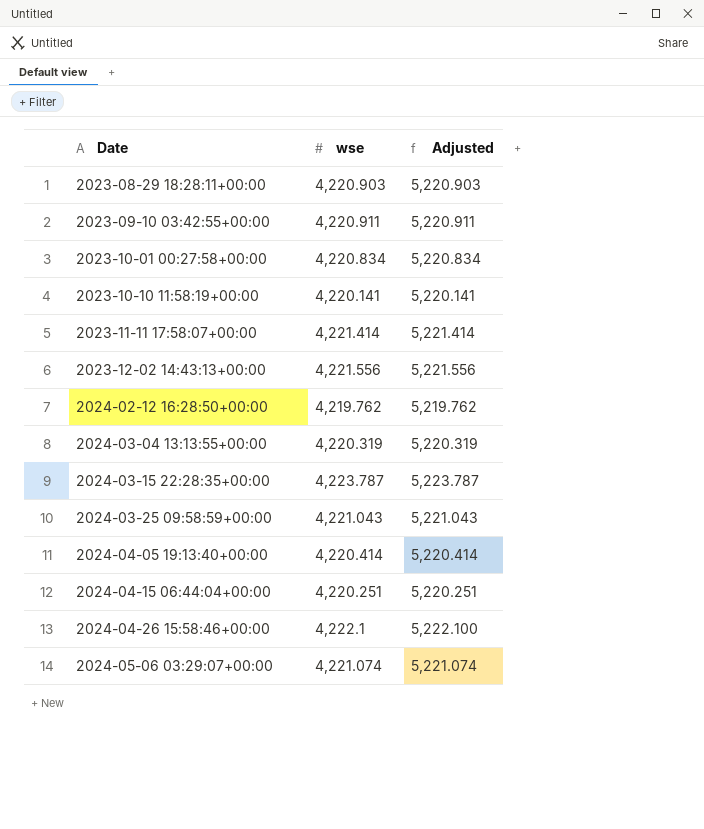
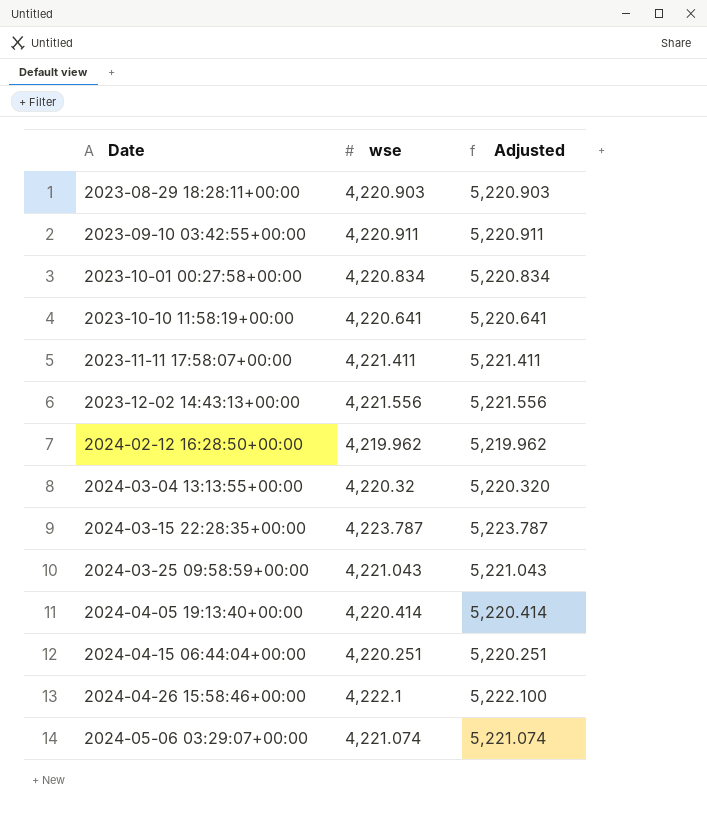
2023-10-10 11:58:19+00:00 | wse: 4,220.141 -> 4,220.641
2023-10-10 11:58:19+00:00 | Adjusted: 5,220.141 -> 5,220.641
2023-11-11 17:58:07+00:00 | wse: 4,221.414 -> 4,221.411
2023-11-11 17:58:07+00:00 | Adjusted: 5,221.414 -> 5,221.411
2024-02-12 16:28:50+00:00 | wse: 4,219.762 -> 4,219.962
2024-02-12 16:28:50+00:00 | Adjusted: 5,219.762 -> 5,219.962
2024-03-04 13:13:55+00:00 | wse: 4,220.319 -> 4,220.32
2024-03-04 13:13:55+00:00 | Adjusted: 5,220.319 -> 5,220.320

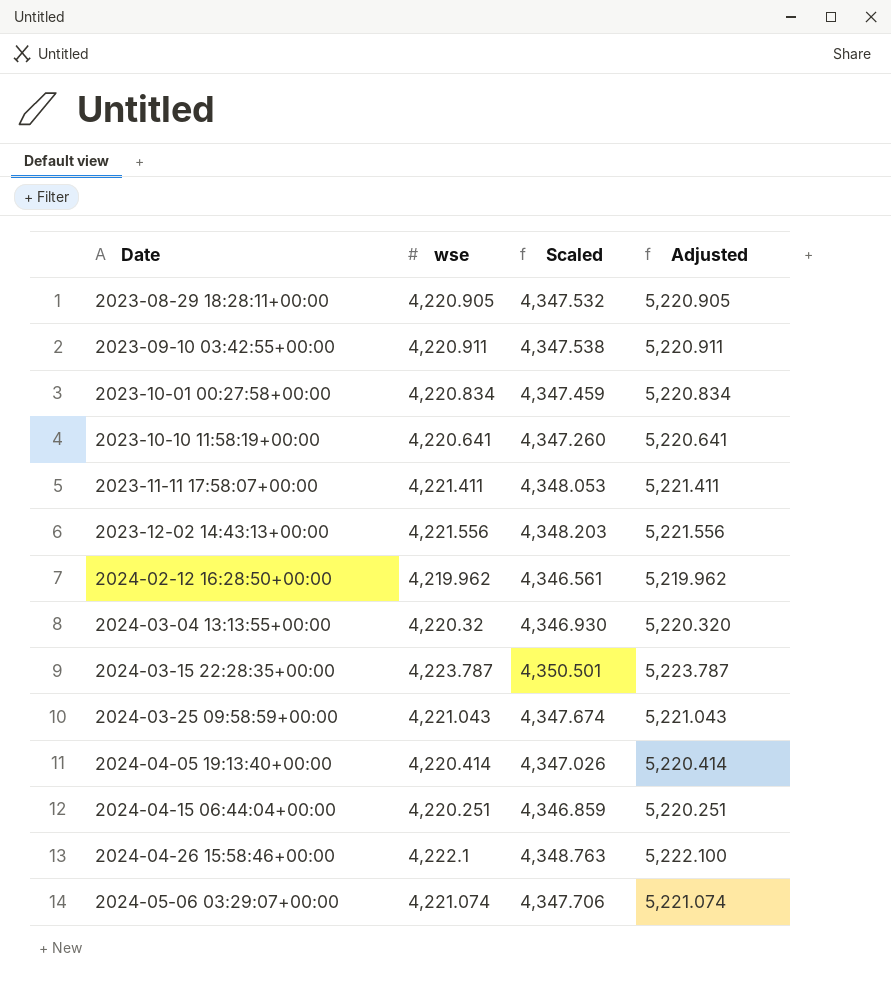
column Scaled | formula: none -> [wse] * 1.03
2023-08-29 18:28:11+00:00 | wse: 4,220.903 -> 4,220.905
2023-08-29 18:28:11+00:00 | Adjusted: 5,220.903 -> 5,220.905

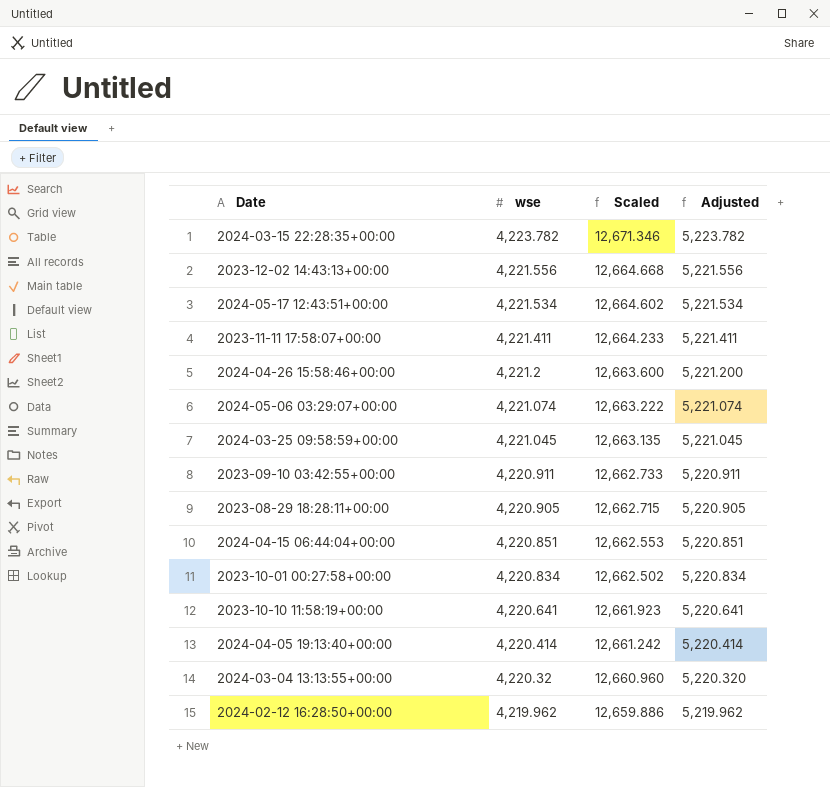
row order: Date ascending -> wse descending
column Scaled | formula: [wse] * 1.03 -> [wse] * 3
2024-03-15 22:28:35+00:00 | wse: 4,223.787 -> 4,223.782
2024-03-15 22:28:35+00:00 | Adjusted: 5,223.787 -> 5,223.782
row 2024-05-17 12:43:51+00:00: none -> 4,221.534 | 12,664.602 | 5,221.534
2024-04-26 15:58:46+00:00 | wse: 4,222.1 -> 4,221.2
2024-04-26 15:58:46+00:00 | Adjusted: 5,222.100 -> 5,221.200
2024-03-25 09:58:59+00:00 | wse: 4,221.043 -> 4,221.045
2024-03-25 09:58:59+00:00 | Adjusted: 5,221.043 -> 5,221.045
2024-04-15 06:44:04+00:00 | wse: 4,220.251 -> 4,220.851
2024-04-15 06:44:04+00:00 | Adjusted: 5,220.251 -> 5,220.851

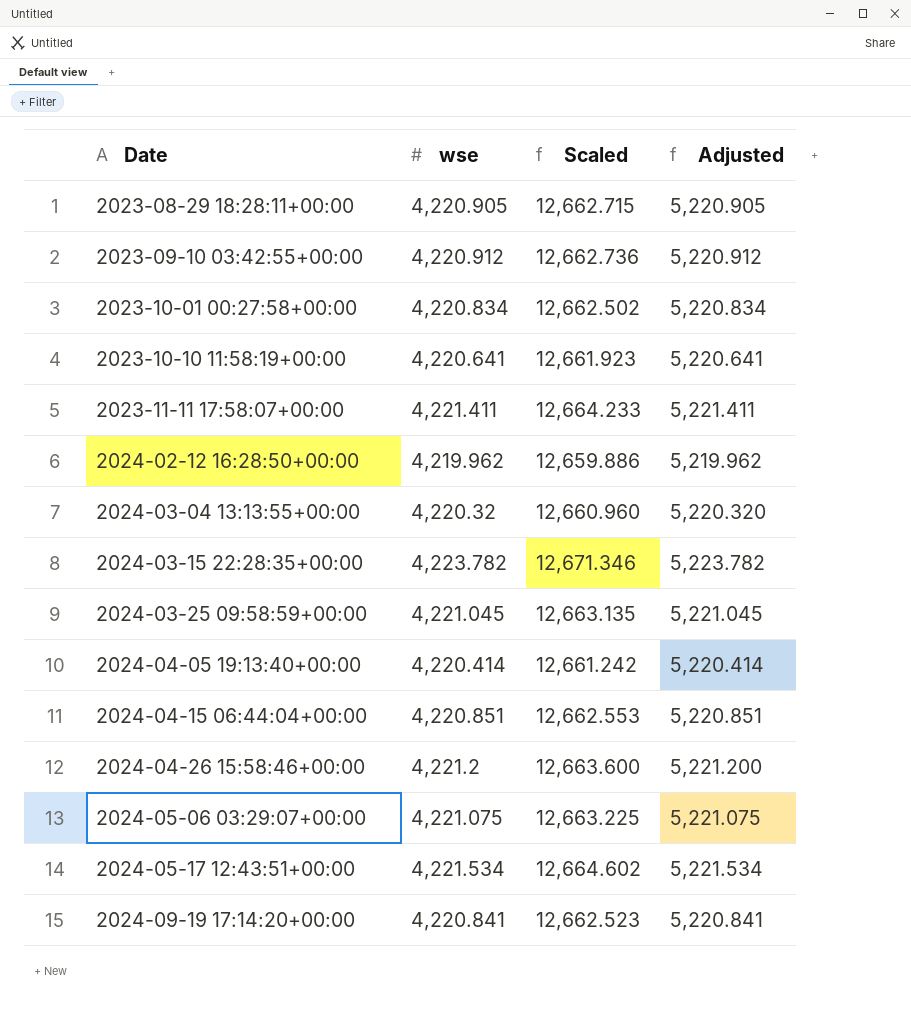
row order: wse descending -> Date ascending
row 2023-12-02 14:43:13+00:00: 4,221.556 | 12,664.668 | 5,221.556 -> none
2023-09-10 03:42:55+00:00 | wse: 4,220.911 -> 4,220.912
2023-09-10 03:42:55+00:00 | Scaled: 12,662.733 -> 12,662.736
2023-09-10 03:42:55+00:00 | Adjusted: 5,220.911 -> 5,220.912
2024-05-06 03:29:07+00:00 | wse: 4,221.074 -> 4,221.075
2024-05-06 03:29:07+00:00 | Scaled: 12,663.222 -> 12,663.225
2024-05-06 03:29:07+00:00 | Adjusted: 5,221.074 -> 5,221.075
row 2024-09-19 17:14:20+00:00: none -> 4,220.841 | 12,662.523 | 5,220.841

